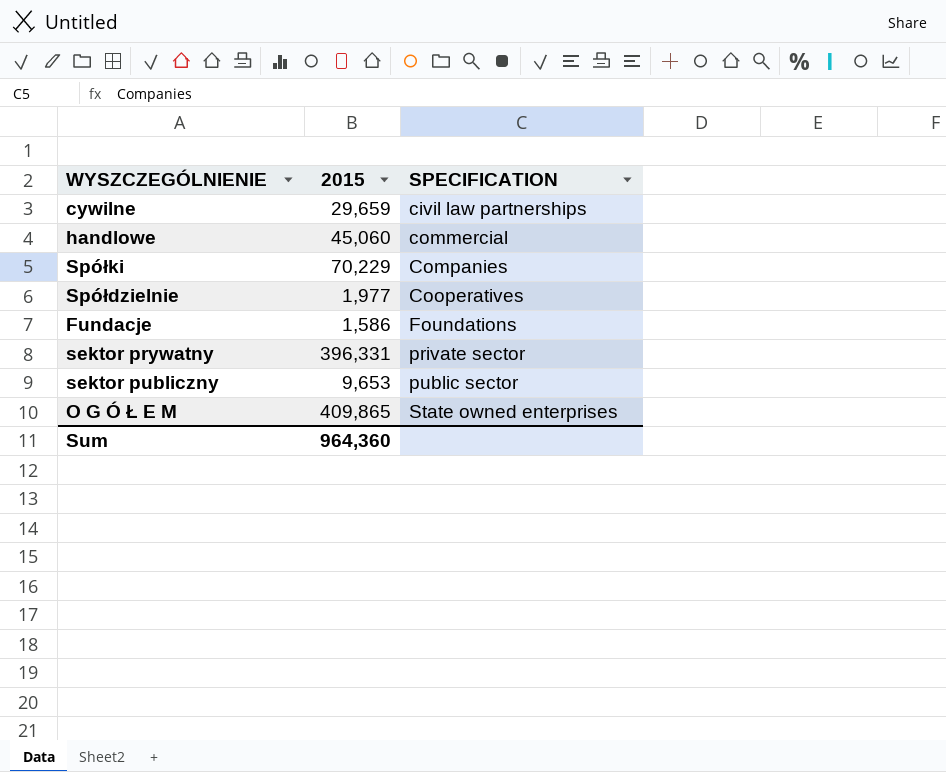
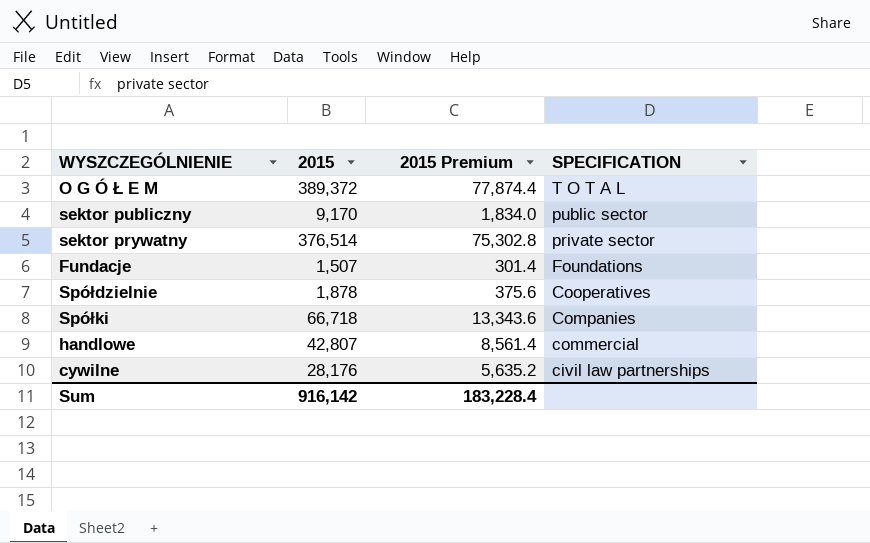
row order: SPECIFICATION ascending -> SPECIFICATION descending
column 2015 Premium | formula: none -> [2015] * 0.2
O G Ó Ł E M | 2015: 409,865 -> 389,372
O G Ó Ł E M | SPECIFICATION: State owned enterprises -> T O T A L
sektor publiczny | 2015: 9,653 -> 9,170
sektor prywatny | 2015: 396,331 -> 376,514
Fundacje | 2015: 1,586 -> 1,507
Spółdzielnie | 2015: 1,977 -> 1,878
Spółki | 2015: 70,229 -> 66,718
handlowe | 2015: 45,060 -> 42,807
cywilne | 2015: 29,659 -> 28,176
Sum | 2015: 964,360 -> 916,142

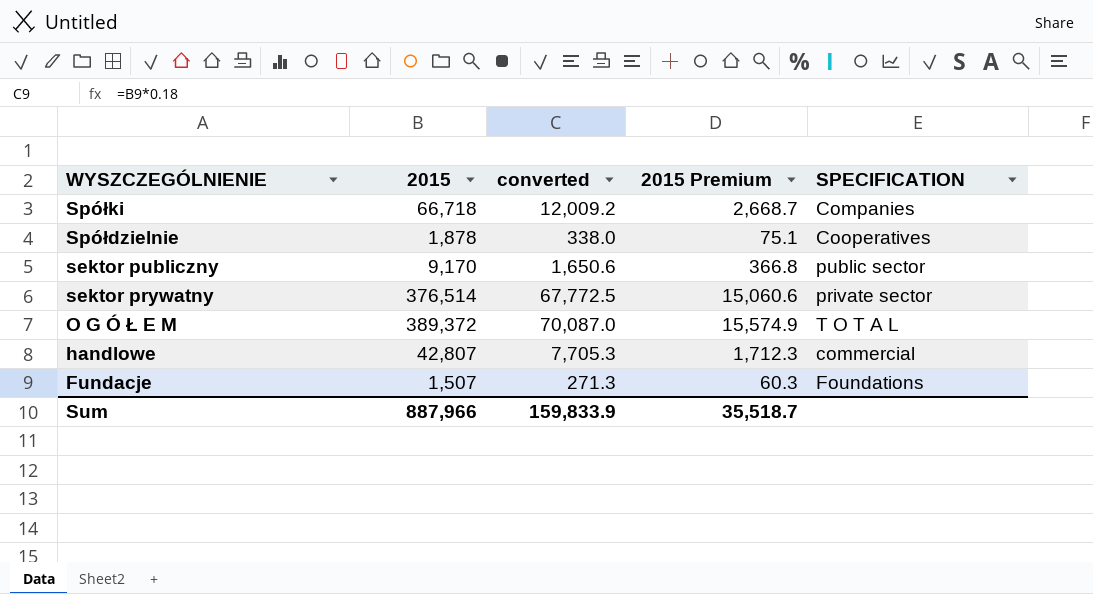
row order: SPECIFICATION descending -> WYSZCZEGÓLNIENIE descending
column converted | formula: none -> [2015] * 0.18
column 2015 Premium | formula: [2015] * 0.2 -> [2015] * 0.04
row cywilne: 28,176 | 5,635.2 | civil law partnerships -> none
Sum | 2015: 916,142 -> 887,966
Sum | 2015 Premium: 183,228.4 -> 35,518.7

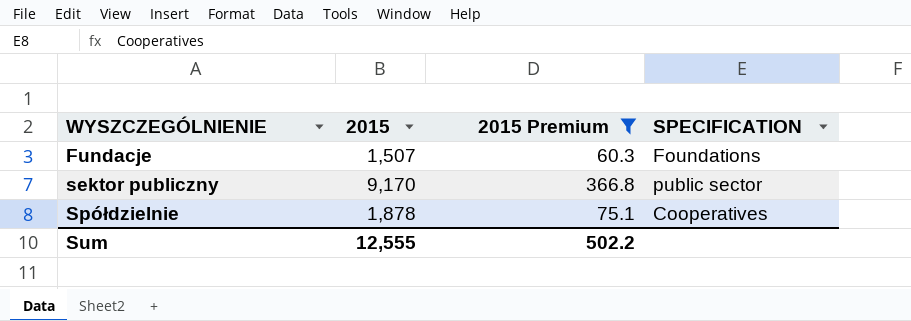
filter: none -> 2015 Premium <= 366.8
row order: WYSZCZEGÓLNIENIE descending -> WYSZCZEGÓLNIENIE ascending
column converted | formula: [2015] * 0.18 -> none
Sum | 2015: 887,966 -> 12,555
Sum | 2015 Premium: 35,518.7 -> 502.2

